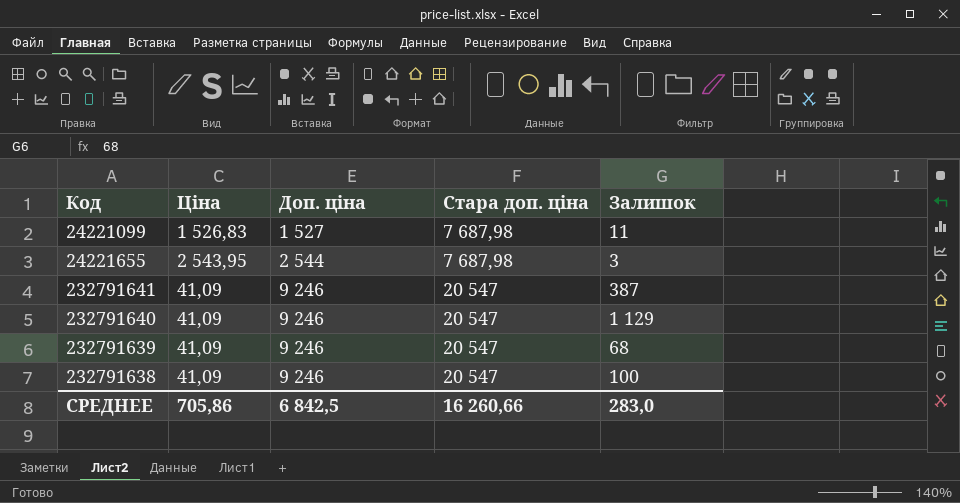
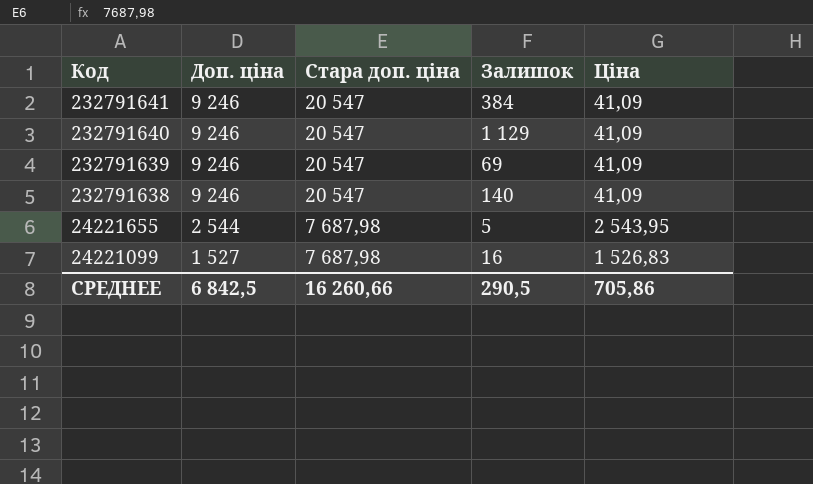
row order: Доп. ціна ascending -> Код descending
column Ціна | position: 2 -> 5
232791641 | Залишок: 387 -> 384
232791639 | Залишок: 68 -> 69
232791638 | Залишок: 100 -> 140
24221655 | Залишок: 3 -> 5
24221099 | Залишок: 11 -> 16
СРЕДНЕЕ | Залишок: 283,0 -> 290,5

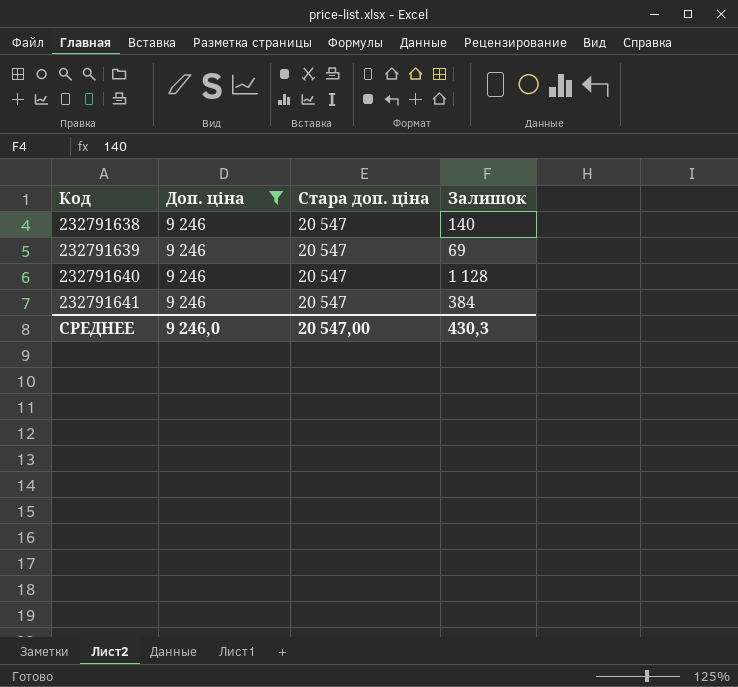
filter: none -> Доп. ціна = 9 246
row order: Код descending -> Код ascending
column Ціна | position: 5 -> none
232791640 | Залишок: 1 129 -> 1 128
СРЕДНЕЕ | Доп. ціна: 6 842,5 -> 9 246,0
СРЕДНЕЕ | Стара доп. ціна: 16 260,66 -> 20 547,00
СРЕДНЕЕ | Залишок: 290,5 -> 430,3

